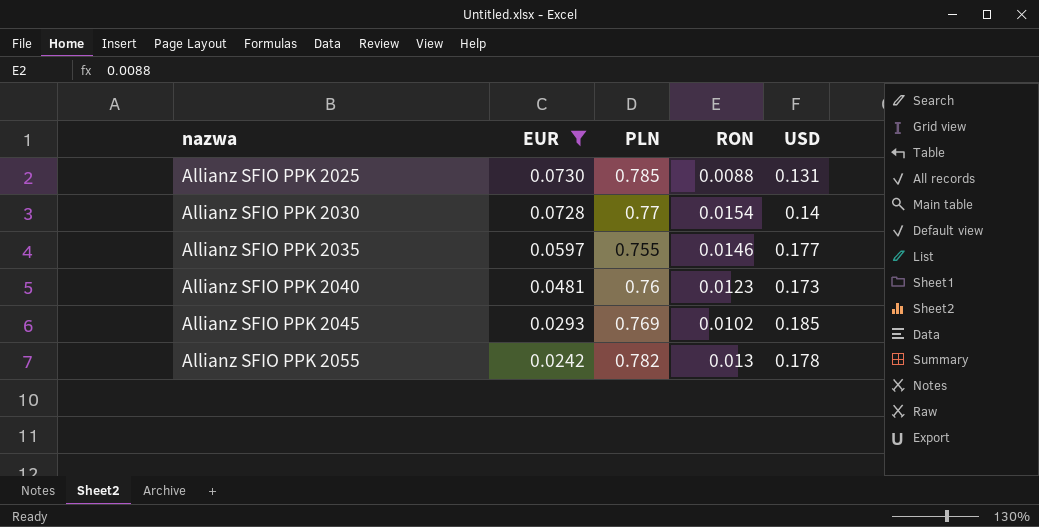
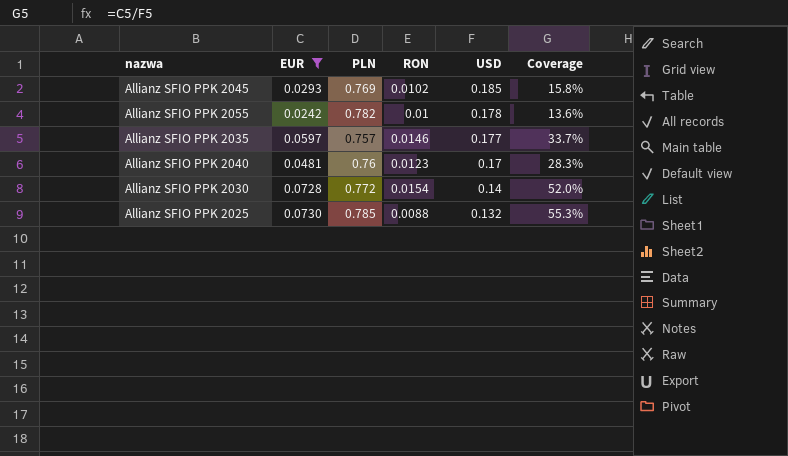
row order: nazwa ascending -> USD descending
column Coverage | formula: none -> [EUR] / [USD]
Allianz SFIO PPK 2055 | RON: 0.013 -> 0.01
Allianz SFIO PPK 2035 | PLN: 0.755 -> 0.757
Allianz SFIO PPK 2040 | USD: 0.173 -> 0.17
Allianz SFIO PPK 2030 | PLN: 0.77 -> 0.772
Allianz SFIO PPK 2025 | USD: 0.131 -> 0.132

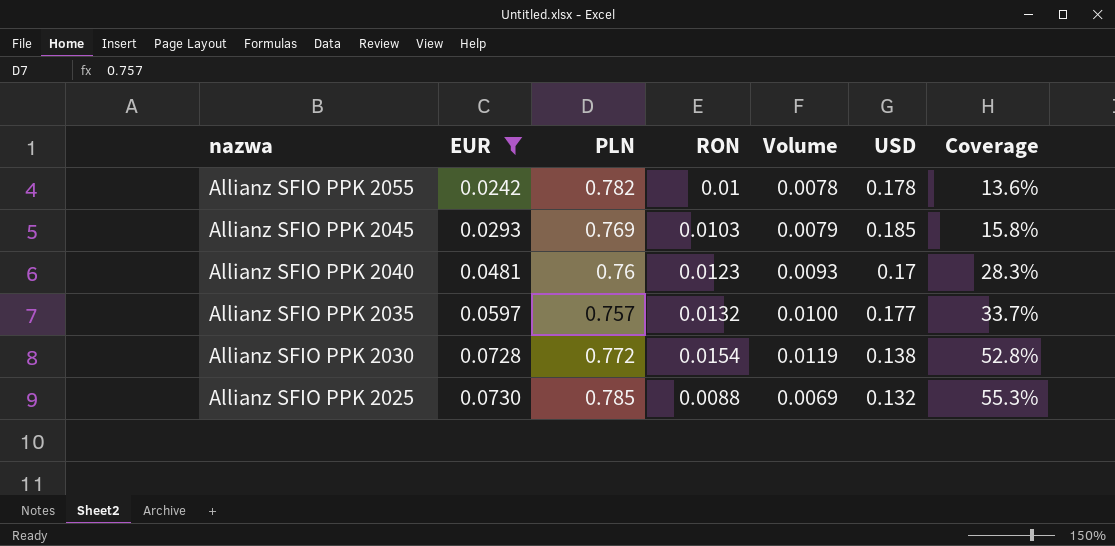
row order: USD descending -> nazwa descending
column Volume | formula: none -> [PLN] * [RON]
Allianz SFIO PPK 2045 | RON: 0.0102 -> 0.0103
Allianz SFIO PPK 2035 | RON: 0.0146 -> 0.0132
Allianz SFIO PPK 2030 | USD: 0.14 -> 0.138
Allianz SFIO PPK 2030 | Coverage: 52.0% -> 52.8%

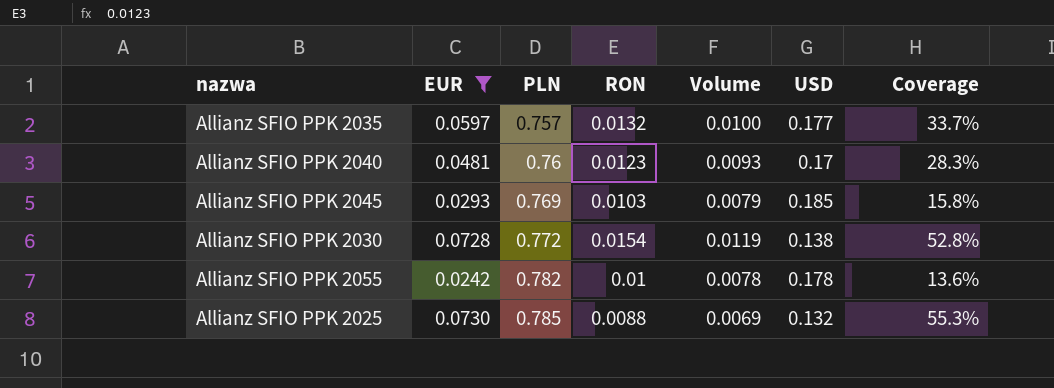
row order: nazwa descending -> PLN ascending

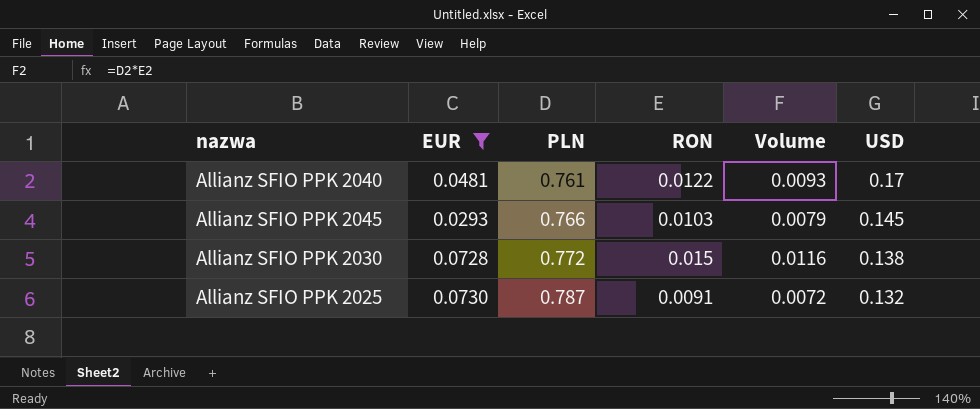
column Coverage | formula: [EUR] / [USD] -> none
row Allianz SFIO PPK 2035: 0.0597 | 0.757 | 0.0132 | 0.0100 | 0.177 | 33.7% -> none
row Allianz SFIO PPK 2055: 0.0242 | 0.782 | 0.01 | 0.0078 | 0.178 | 13.6% -> none
Allianz SFIO PPK 2040 | PLN: 0.76 -> 0.761
Allianz SFIO PPK 2040 | RON: 0.0123 -> 0.0122
Allianz SFIO PPK 2045 | PLN: 0.769 -> 0.766
Allianz SFIO PPK 2045 | USD: 0.185 -> 0.145
Allianz SFIO PPK 2030 | RON: 0.0154 -> 0.015
Allianz SFIO PPK 2030 | Volume: 0.0119 -> 0.0116
Allianz SFIO PPK 2025 | PLN: 0.785 -> 0.787
Allianz SFIO PPK 2025 | RON: 0.0088 -> 0.0091
Allianz SFIO PPK 2025 | Volume: 0.0069 -> 0.0072

